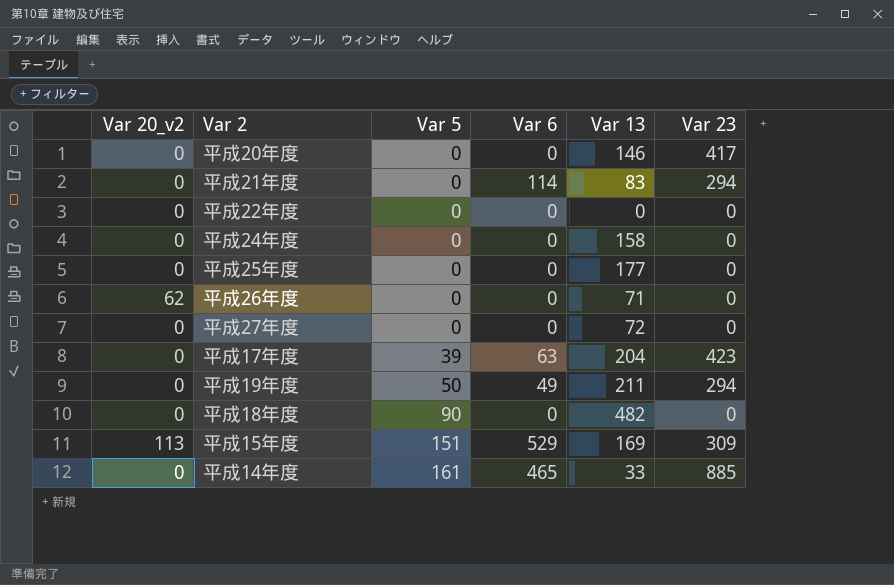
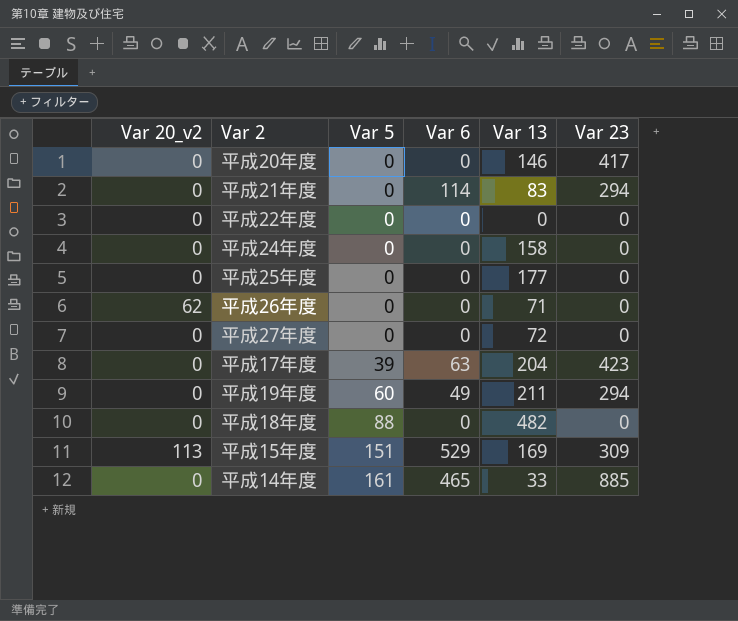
平成19年度 | Var 5: 50 -> 60
平成18年度 | Var 5: 90 -> 88

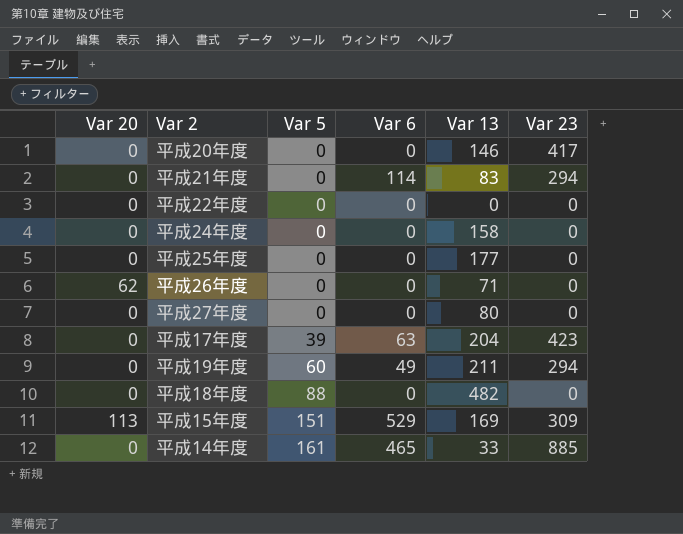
column name: Var 20_v2 -> Var 20
平成27年度 | Var 13: 72 -> 80

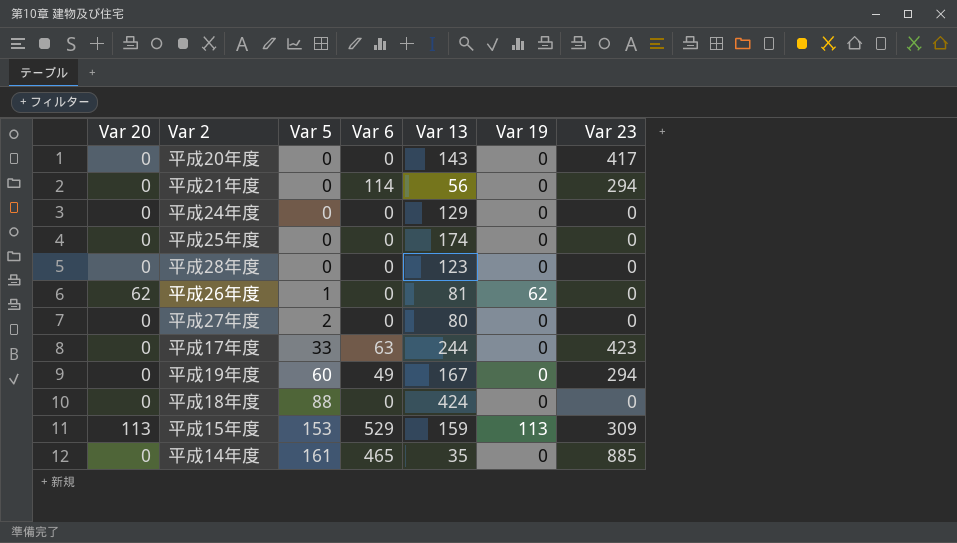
column Var 19 | position: none -> 6
row 平成22年度: 0 | 0 | 0 | 0 | 0 -> none
平成20年度 | Var 13: 146 -> 143
平成21年度 | Var 13: 83 -> 56
平成24年度 | Var 13: 158 -> 129
平成25年度 | Var 13: 177 -> 174
row 平成28年度: none -> 0 | 0 | 0 | 123 | 0 | 0
平成26年度 | Var 5: 0 -> 1
平成26年度 | Var 13: 71 -> 81
平成27年度 | Var 5: 0 -> 2
平成17年度 | Var 5: 39 -> 33
平成17年度 | Var 13: 204 -> 244
平成19年度 | Var 13: 211 -> 167
平成18年度 | Var 13: 482 -> 424
平成15年度 | Var 5: 151 -> 153
平成15年度 | Var 13: 169 -> 159
平成14年度 | Var 13: 33 -> 35

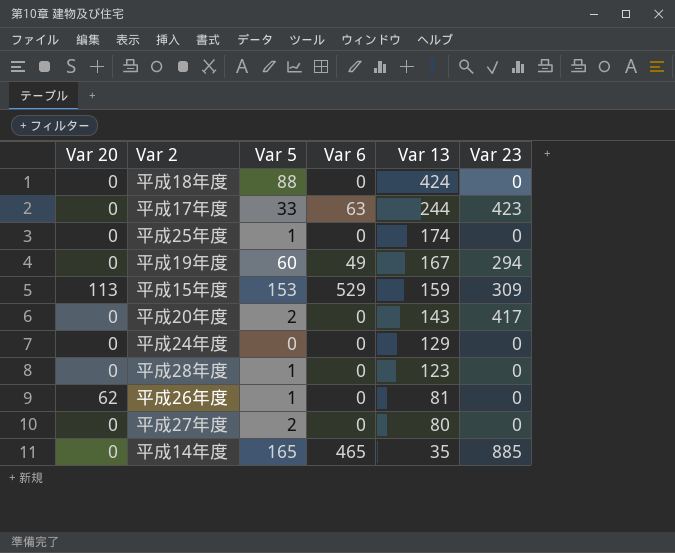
row order: Var 5 ascending -> Var 13 descending
column Var 19 | position: 6 -> none
row 平成21年度: 0 | 0 | 114 | 56 | 0 | 294 -> none
平成25年度 | Var 5: 0 -> 1
平成20年度 | Var 5: 0 -> 2
平成28年度 | Var 5: 0 -> 1
平成14年度 | Var 5: 161 -> 165

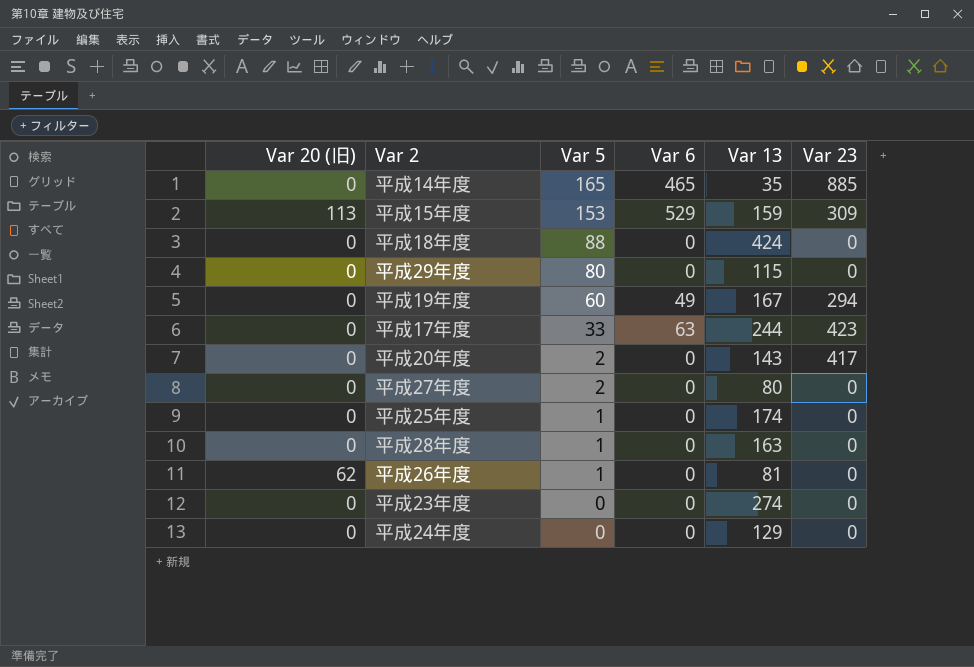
row order: Var 13 descending -> Var 5 descending
column name: Var 20 -> Var 20 (旧)
row 平成29年度: none -> 0 | 80 | 0 | 115 | 0
平成28年度 | Var 13: 123 -> 163
row 平成23年度: none -> 0 | 0 | 0 | 274 | 0

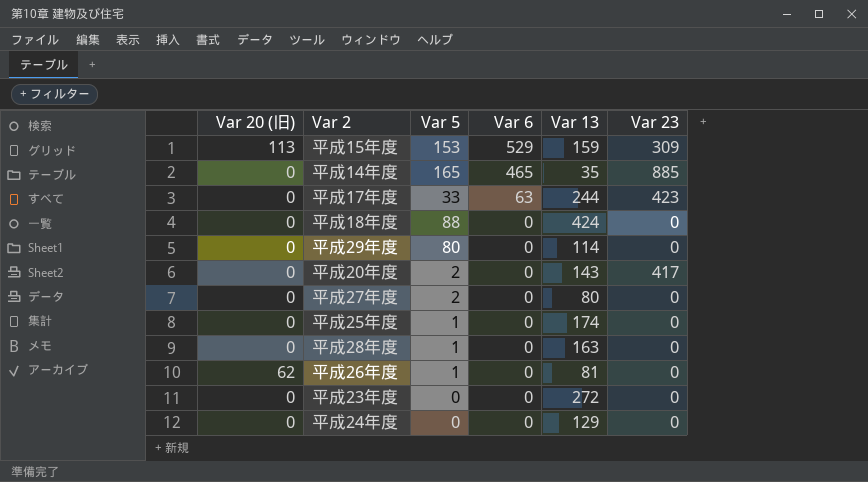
row order: Var 5 descending -> Var 6 descending
row 平成19年度: 0 | 60 | 49 | 167 | 294 -> none
平成29年度 | Var 13: 115 -> 114
平成23年度 | Var 13: 274 -> 272

